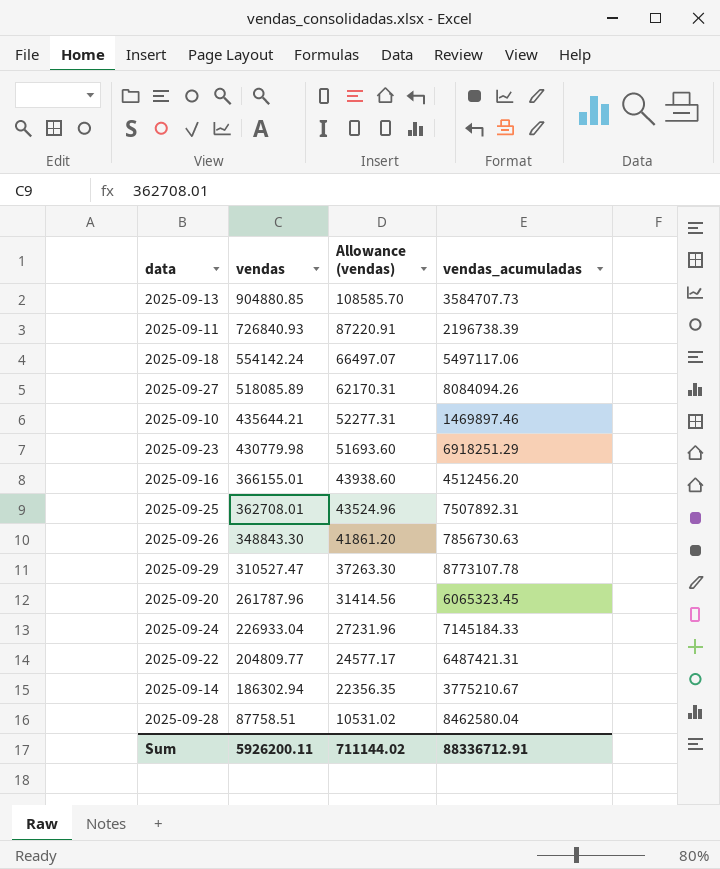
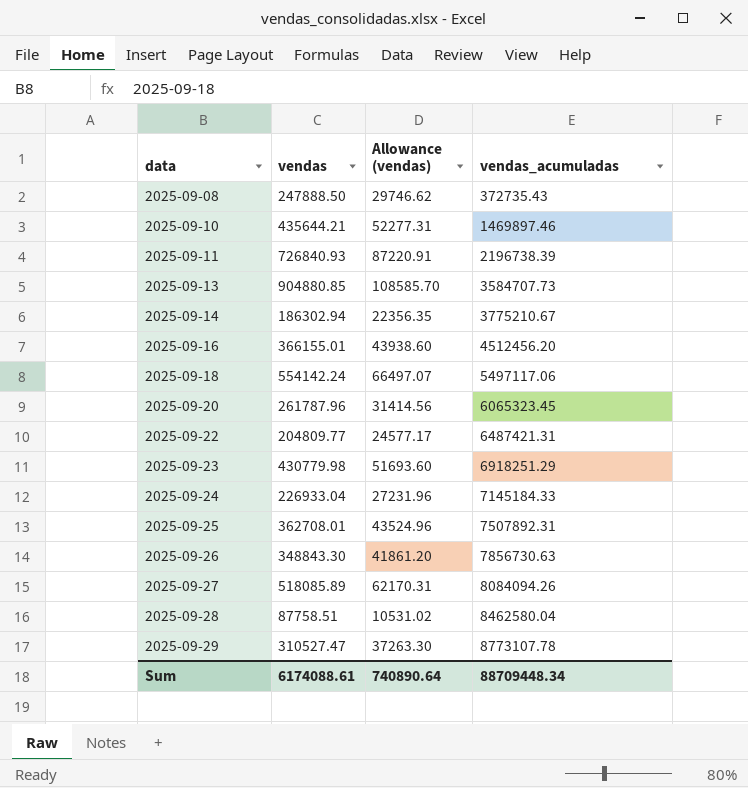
row order: vendas descending -> data ascending
row 2025-09-08: none -> 247888.50 | 29746.62 | 372735.43
Sum | vendas: 5926200.11 -> 6174088.61
Sum | Allowance (vendas): 711144.02 -> 740890.64
Sum | vendas_acumuladas: 88336712.91 -> 88709448.34

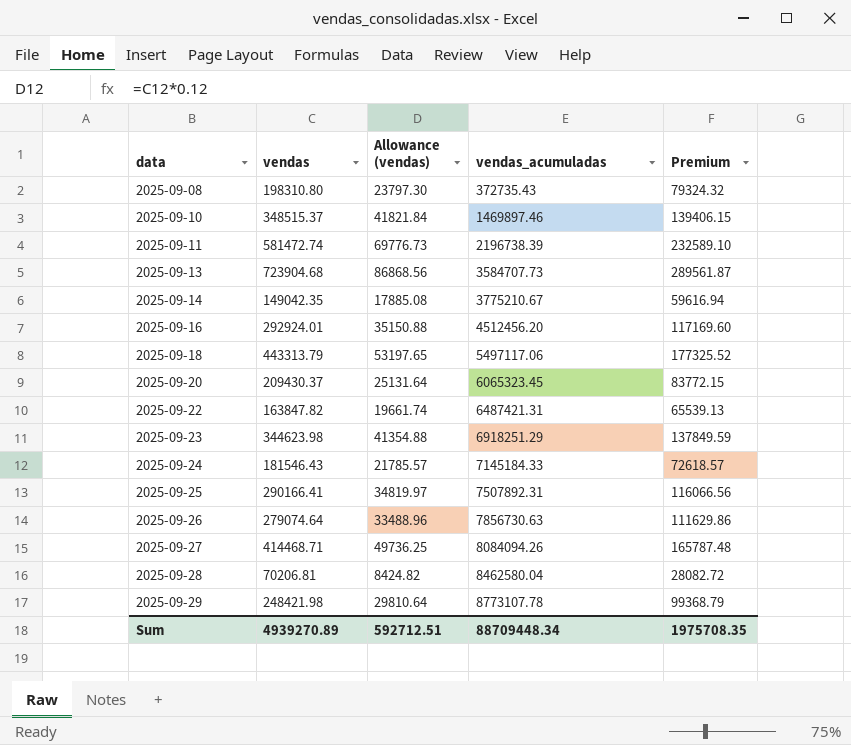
column Premium | formula: none -> [vendas] * 0.4
2025-09-08 | vendas: 247888.50 -> 198310.80
2025-09-08 | Allowance (vendas): 29746.62 -> 23797.30
2025-09-10 | vendas: 435644.21 -> 348515.37
2025-09-10 | Allowance (vendas): 52277.31 -> 41821.84
2025-09-11 | vendas: 726840.93 -> 581472.74
2025-09-11 | Allowance (vendas): 87220.91 -> 69776.73
2025-09-13 | vendas: 904880.85 -> 723904.68
2025-09-13 | Allowance (vendas): 108585.70 -> 86868.56
2025-09-14 | vendas: 186302.94 -> 149042.35
2025-09-14 | Allowance (vendas): 22356.35 -> 17885.08
2025-09-16 | vendas: 366155.01 -> 292924.01
2025-09-16 | Allowance (vendas): 43938.60 -> 35150.88
2025-09-18 | vendas: 554142.24 -> 443313.79
2025-09-18 | Allowance (vendas): 66497.07 -> 53197.65
2025-09-20 | vendas: 261787.96 -> 209430.37
2025-09-20 | Allowance (vendas): 31414.56 -> 25131.64
2025-09-22 | vendas: 204809.77 -> 163847.82
2025-09-22 | Allowance (vendas): 24577.17 -> 19661.74
2025-09-23 | vendas: 430779.98 -> 344623.98
2025-09-23 | Allowance (vendas): 51693.60 -> 41354.88
2025-09-24 | vendas: 226933.04 -> 181546.43
2025-09-24 | Allowance (vendas): 27231.96 -> 21785.57
2025-09-25 | vendas: 362708.01 -> 290166.41
2025-09-25 | Allowance (vendas): 43524.96 -> 34819.97
2025-09-26 | vendas: 348843.30 -> 279074.64
2025-09-26 | Allowance (vendas): 41861.20 -> 33488.96
2025-09-27 | vendas: 518085.89 -> 414468.71
2025-09-27 | Allowance (vendas): 62170.31 -> 49736.25
2025-09-28 | vendas: 87758.51 -> 70206.81
2025-09-28 | Allowance (vendas): 10531.02 -> 8424.82
2025-09-29 | vendas: 310527.47 -> 248421.98
2025-09-29 | Allowance (vendas): 37263.30 -> 29810.64
Sum | vendas: 6174088.61 -> 4939270.89
Sum | Allowance (vendas): 740890.64 -> 592712.51

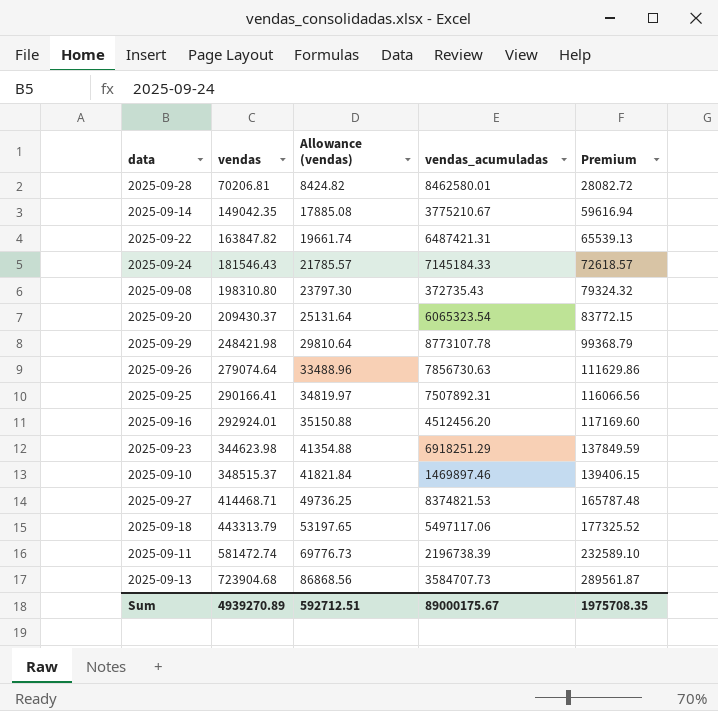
row order: data ascending -> vendas ascending
2025-09-28 | vendas_acumuladas: 8462580.04 -> 8462580.01
2025-09-20 | vendas_acumuladas: 6065323.45 -> 6065323.54
2025-09-27 | vendas_acumuladas: 8084094.26 -> 8374821.53
Sum | vendas_acumuladas: 88709448.34 -> 89000175.67

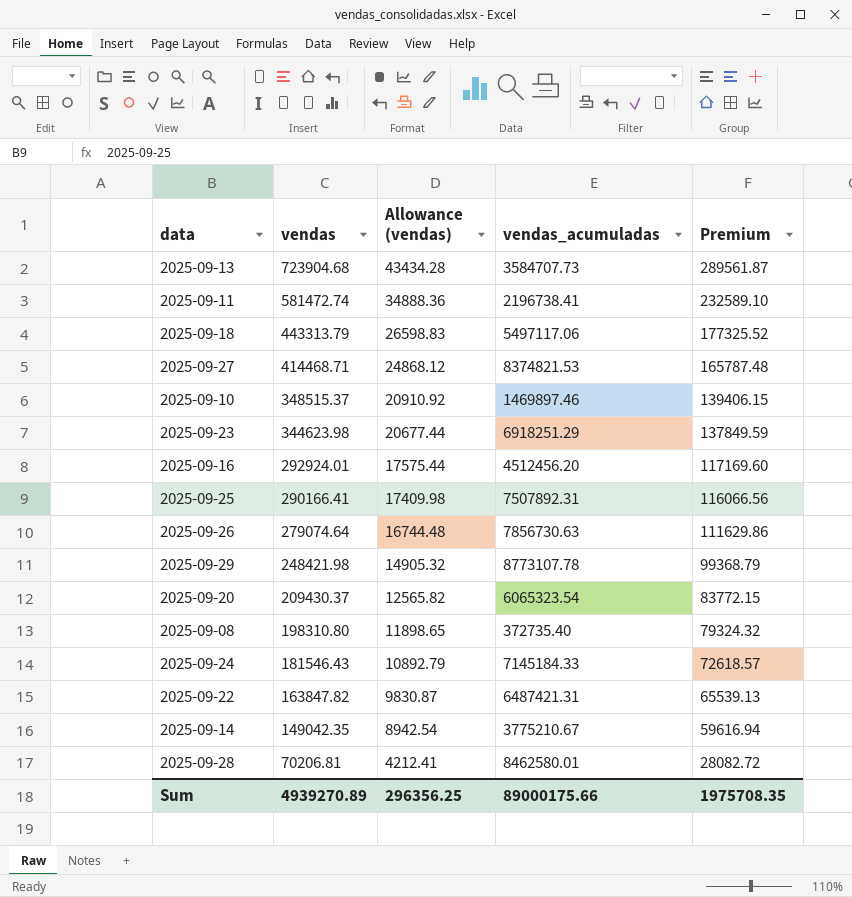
row order: vendas ascending -> vendas descending
column Allowance (vendas) | formula: [vendas] * 0.12 -> [vendas] * 0.06
2025-09-11 | vendas_acumuladas: 2196738.39 -> 2196738.41
2025-09-08 | vendas_acumuladas: 372735.43 -> 372735.40
Sum | Allowance (vendas): 592712.51 -> 296356.25
Sum | vendas_acumuladas: 89000175.67 -> 89000175.66

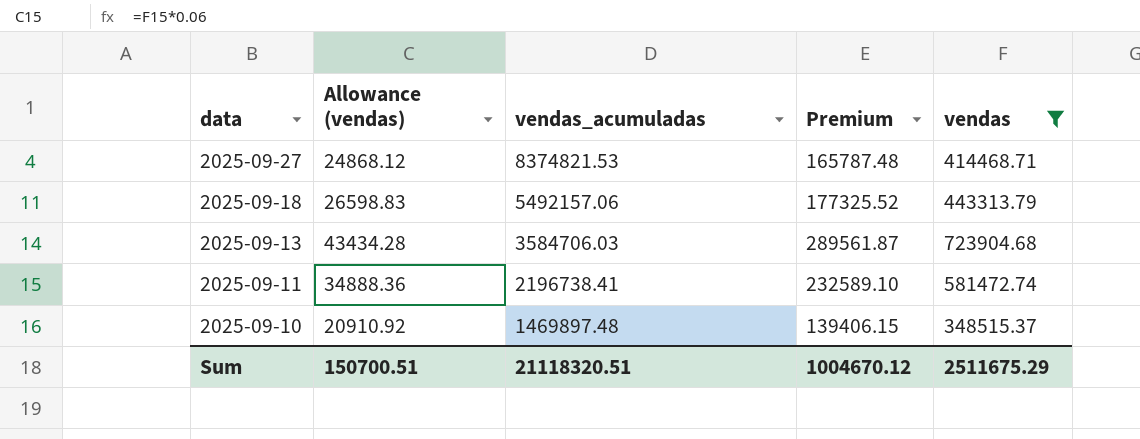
filter: none -> vendas >= 348515.37
row order: vendas descending -> data descending
column vendas | position: 2 -> 5
2025-09-18 | vendas_acumuladas: 5497117.06 -> 5492157.06
2025-09-13 | vendas_acumuladas: 3584707.73 -> 3584706.03
2025-09-10 | vendas_acumuladas: 1469897.46 -> 1469897.48
Sum | Allowance (vendas): 296356.25 -> 150700.51
Sum | vendas_acumuladas: 89000175.66 -> 21118320.51
Sum | Premium: 1975708.35 -> 1004670.12
Sum | vendas: 4939270.89 -> 2511675.29

